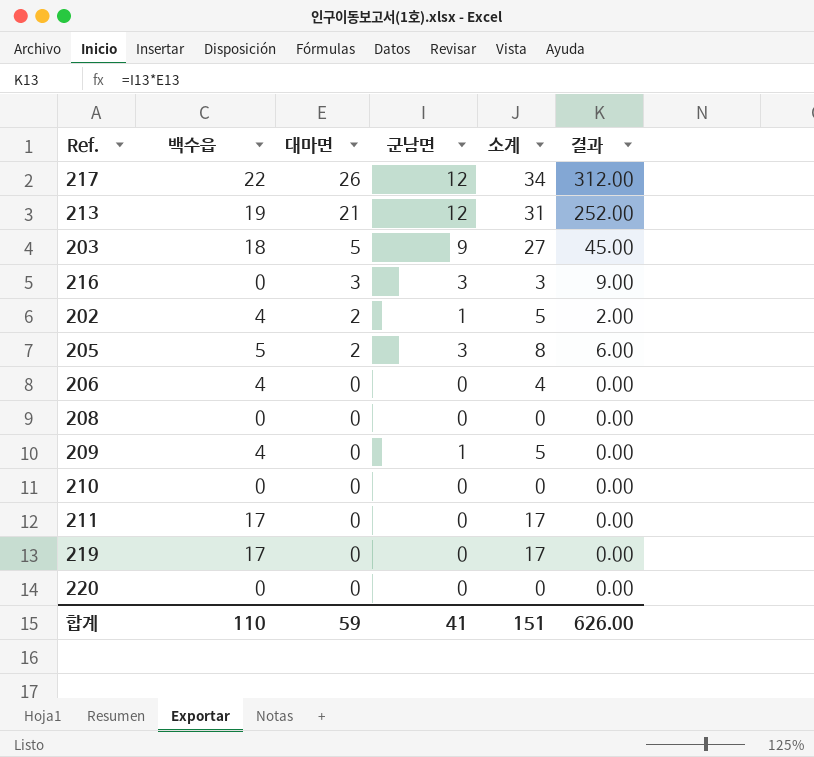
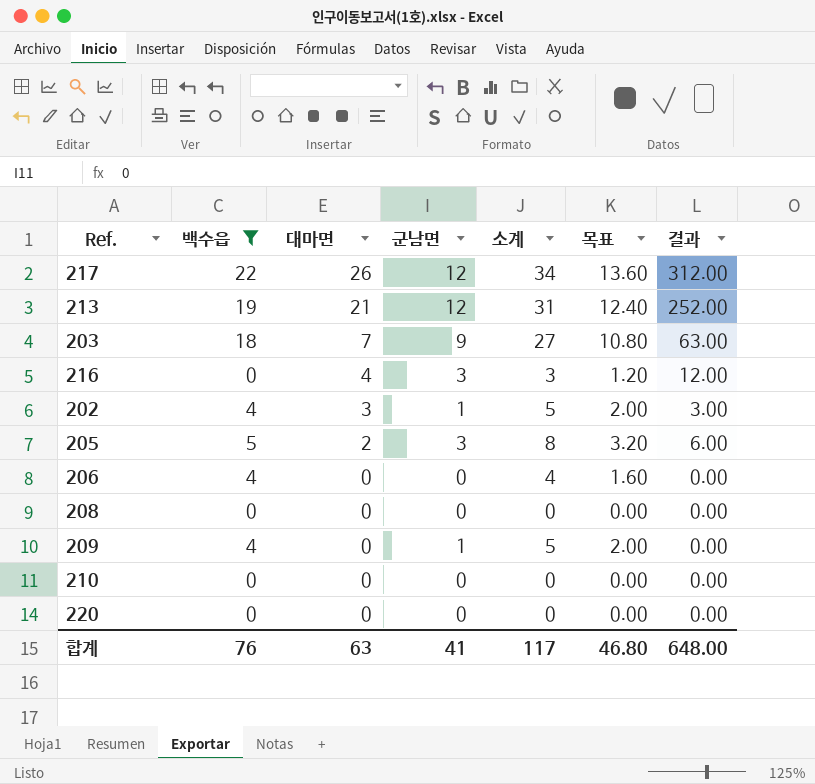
filter: none -> 백수읍 != 17
column 목표 | formula: none -> [소계] * 0.4
203 | 대마면: 5 -> 7
203 | 결과: 45.00 -> 63.00
216 | 대마면: 3 -> 4
216 | 결과: 9.00 -> 12.00
202 | 대마면: 2 -> 3
202 | 결과: 2.00 -> 3.00
합계 | 백수읍: 110 -> 76
합계 | 대마면: 59 -> 63
합계 | 소계: 151 -> 117
합계 | 결과: 626.00 -> 648.00

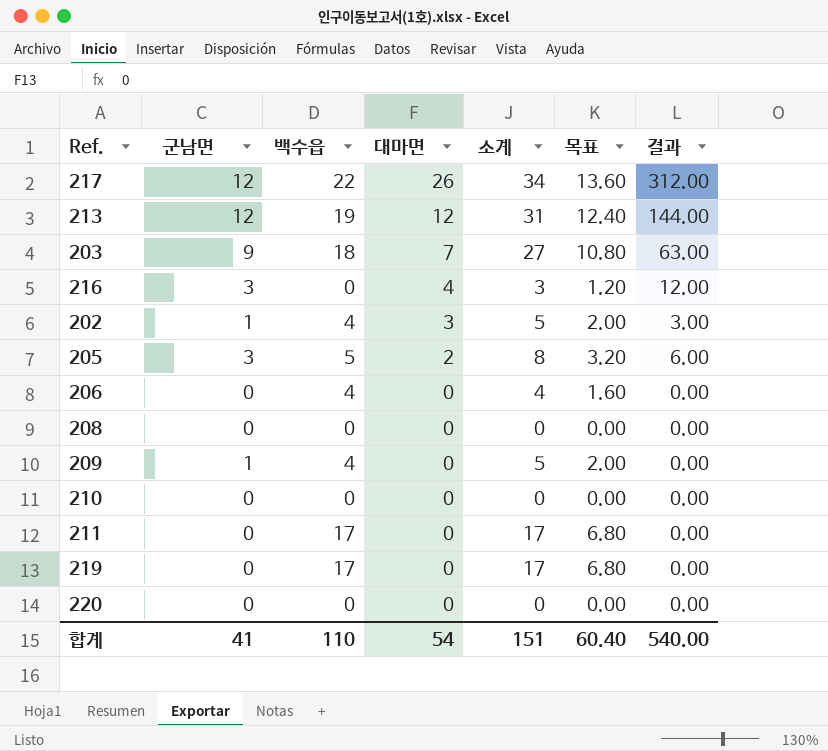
filter: 백수읍 != 17 -> none
column 군남면 | position: 4 -> 2
213 | 대마면: 21 -> 12
213 | 결과: 252.00 -> 144.00
합계 | 백수읍: 76 -> 110
합계 | 대마면: 63 -> 54
합계 | 소계: 117 -> 151
합계 | 목표: 46.80 -> 60.40
합계 | 결과: 648.00 -> 540.00

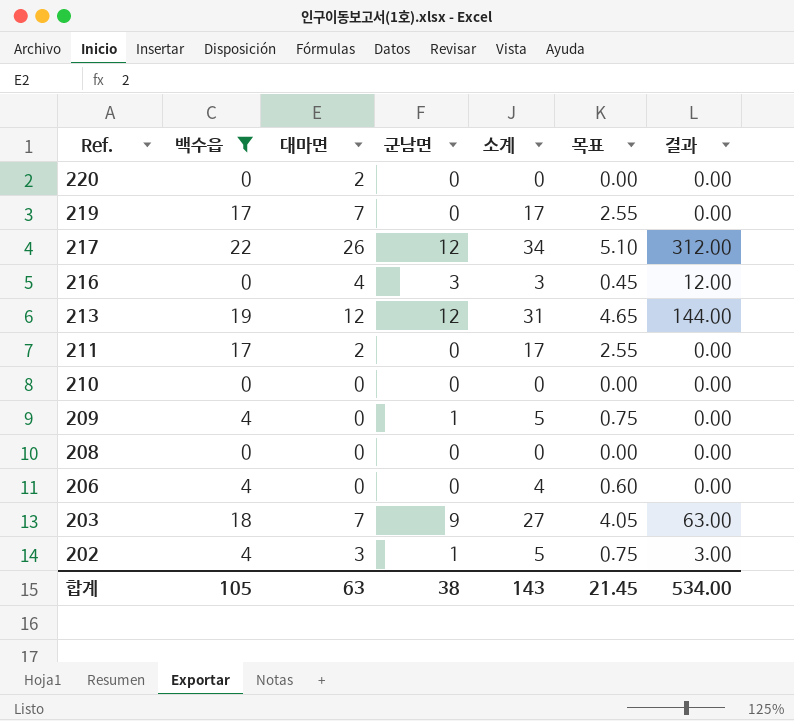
filter: none -> 백수읍 != 5
row order: 대마면 descending -> Ref. descending
column 군남면 | position: 2 -> 4
column 목표 | formula: [소계] * 0.4 -> [소계] * 0.15
220 | 대마면: 0 -> 2
219 | 대마면: 0 -> 7
211 | 대마면: 0 -> 2
합계 | 백수읍: 110 -> 105
합계 | 대마면: 54 -> 63
합계 | 군남면: 41 -> 38
합계 | 소계: 151 -> 143
합계 | 목표: 60.40 -> 21.45
합계 | 결과: 540.00 -> 534.00

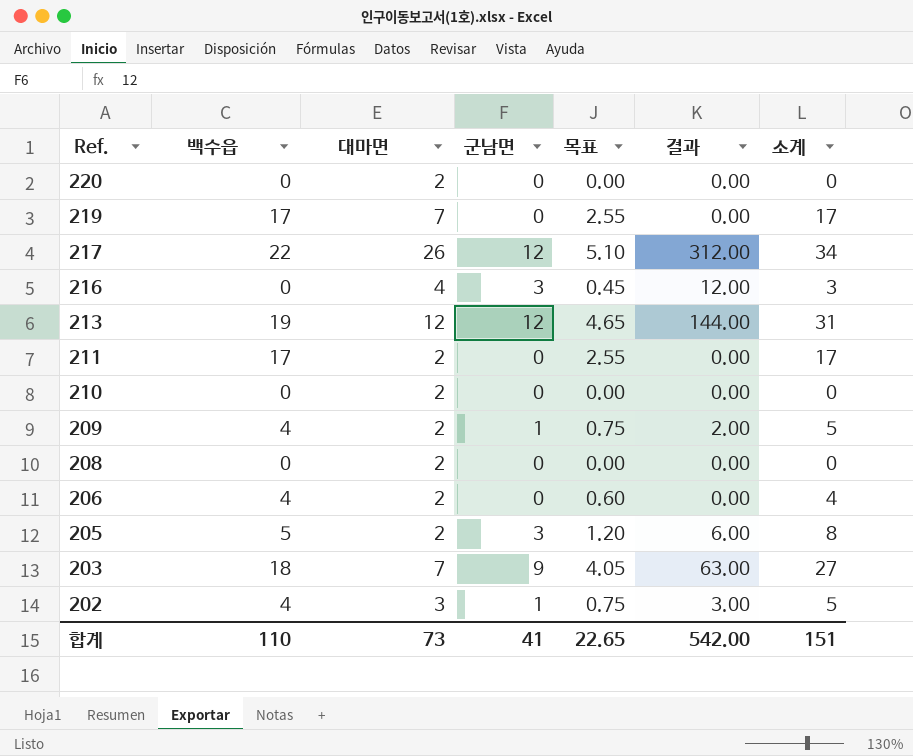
filter: 백수읍 != 5 -> none
column 소계 | position: 5 -> 7
210 | 대마면: 0 -> 2
209 | 대마면: 0 -> 2
209 | 결과: 0.00 -> 2.00
208 | 대마면: 0 -> 2
206 | 대마면: 0 -> 2
합계 | 백수읍: 105 -> 110
합계 | 대마면: 63 -> 73
합계 | 군남면: 38 -> 41
합계 | 목표: 21.45 -> 22.65
합계 | 결과: 534.00 -> 542.00
합계 | 소계: 143 -> 151

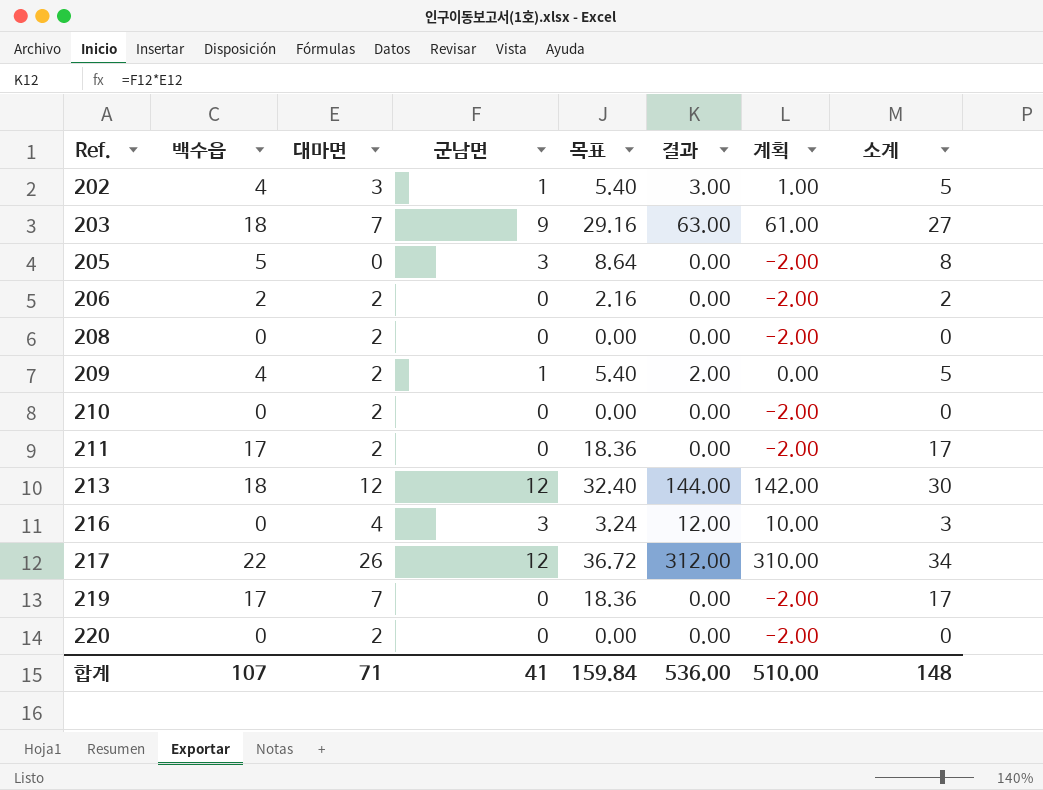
row order: Ref. descending -> Ref. ascending
column 목표 | formula: [소계] * 0.15 -> [소계] * 1.08
column 계획 | formula: none -> [결과] - 2
205 | 대마면: 2 -> 0
205 | 결과: 6.00 -> 0.00
206 | 백수읍: 4 -> 2
206 | 소계: 4 -> 2
213 | 백수읍: 19 -> 18
213 | 소계: 31 -> 30
합계 | 백수읍: 110 -> 107
합계 | 대마면: 73 -> 71
합계 | 목표: 22.65 -> 159.84
합계 | 결과: 542.00 -> 536.00
합계 | 소계: 151 -> 148

